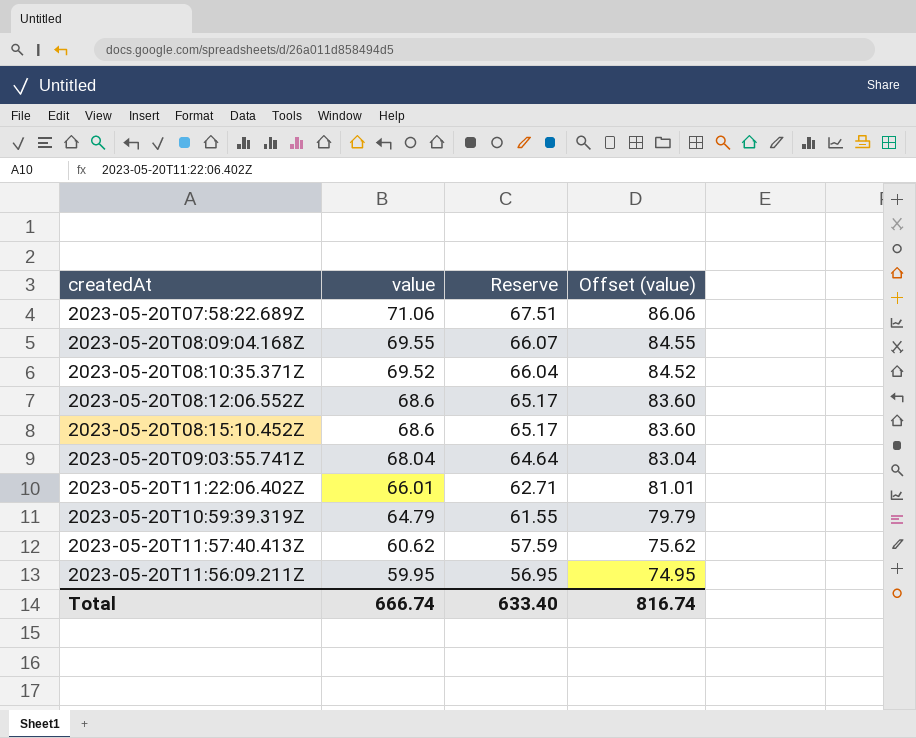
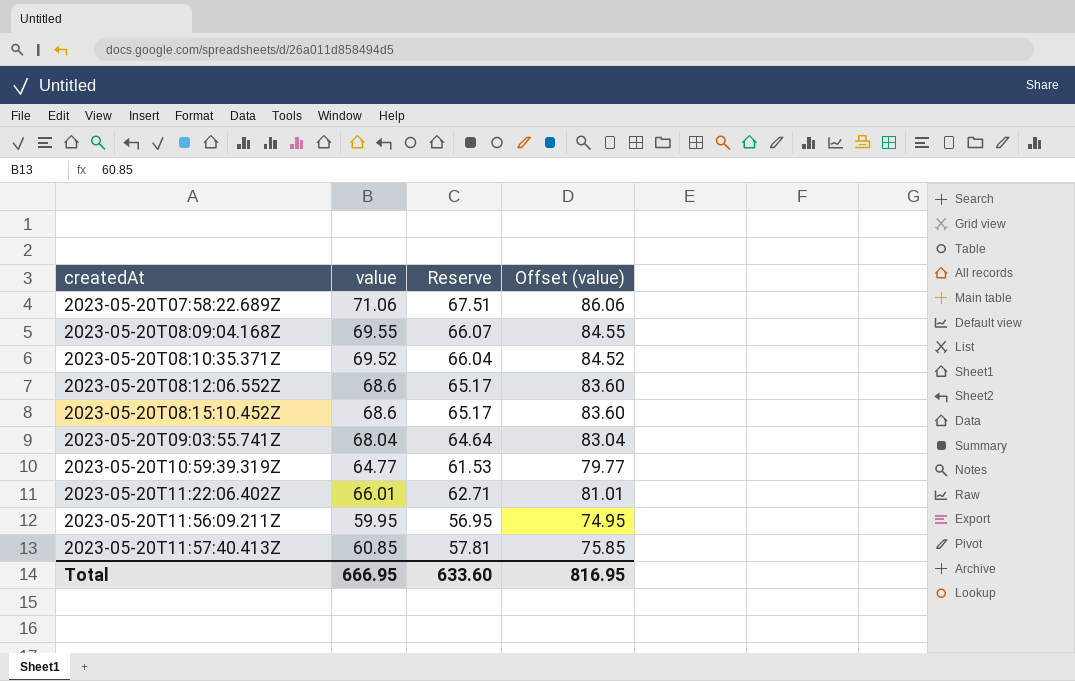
row order: value descending -> createdAt ascending
2023-05-20T10:59:39.319Z | value: 64.79 -> 64.77
2023-05-20T10:59:39.319Z | Reserve: 61.55 -> 61.53
2023-05-20T10:59:39.319Z | Offset (value): 79.79 -> 79.77
2023-05-20T11:57:40.413Z | value: 60.62 -> 60.85
2023-05-20T11:57:40.413Z | Reserve: 57.59 -> 57.81
2023-05-20T11:57:40.413Z | Offset (value): 75.62 -> 75.85
Total | value: 666.74 -> 666.95
Total | Reserve: 633.40 -> 633.60
Total | Offset (value): 816.74 -> 816.95

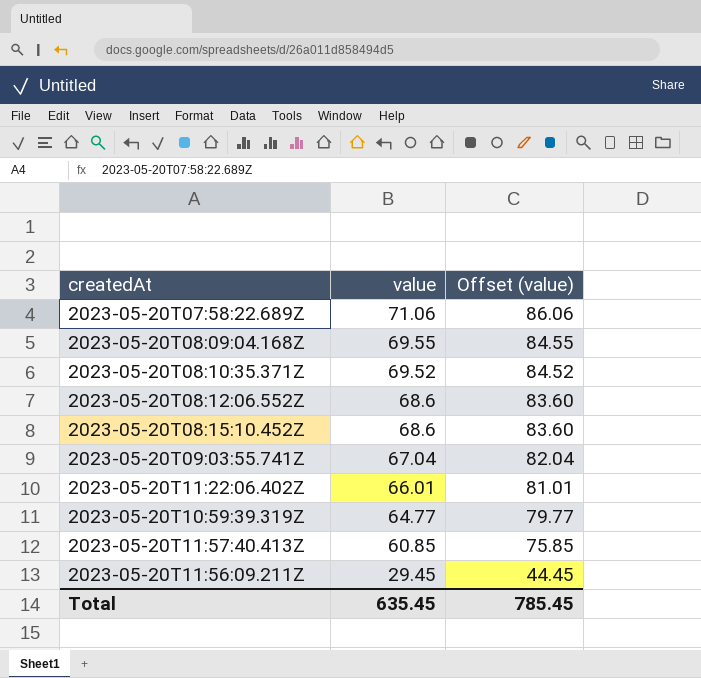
row order: createdAt ascending -> value descending
column Reserve | formula: [value] * 0.95 -> none
2023-05-20T09:03:55.741Z | value: 68.04 -> 67.04
2023-05-20T09:03:55.741Z | Offset (value): 83.04 -> 82.04
2023-05-20T11:56:09.211Z | value: 59.95 -> 29.45
2023-05-20T11:56:09.211Z | Offset (value): 74.95 -> 44.45
Total | value: 666.95 -> 635.45
Total | Offset (value): 816.95 -> 785.45

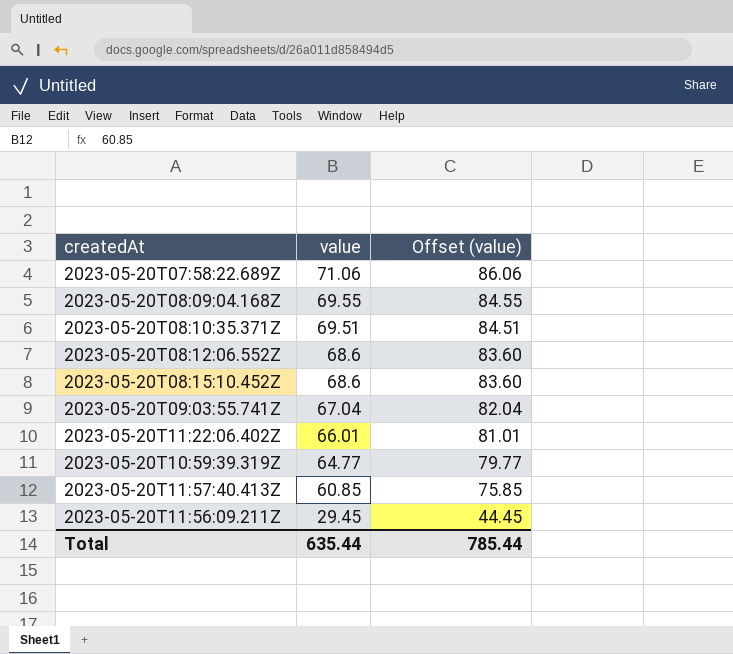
2023-05-20T08:10:35.371Z | value: 69.52 -> 69.51
2023-05-20T08:10:35.371Z | Offset (value): 84.52 -> 84.51
Total | value: 635.45 -> 635.44
Total | Offset (value): 785.45 -> 785.44

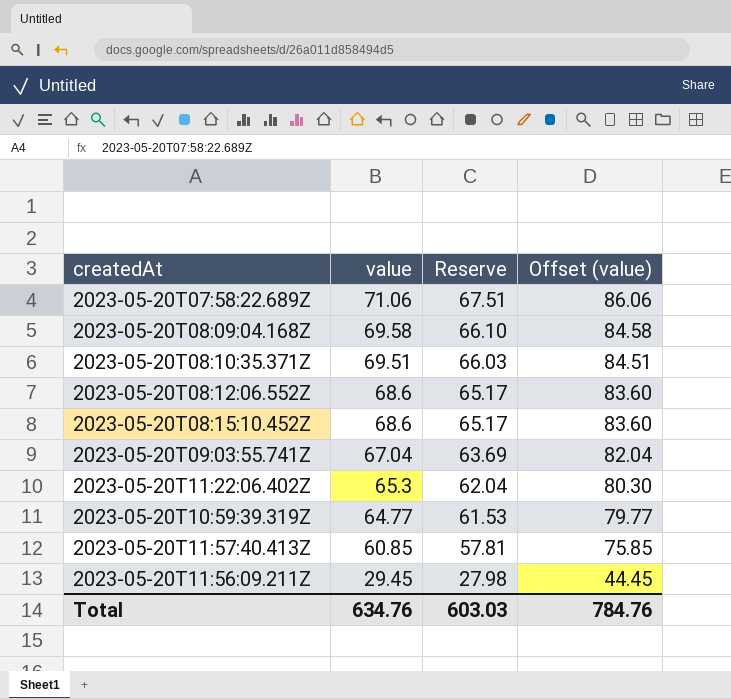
column Reserve | formula: none -> [value] * 0.95
2023-05-20T08:09:04.168Z | value: 69.55 -> 69.58
2023-05-20T08:09:04.168Z | Offset (value): 84.55 -> 84.58
2023-05-20T11:22:06.402Z | value: 66.01 -> 65.3
2023-05-20T11:22:06.402Z | Offset (value): 81.01 -> 80.30
Total | value: 635.44 -> 634.76
Total | Offset (value): 785.44 -> 784.76

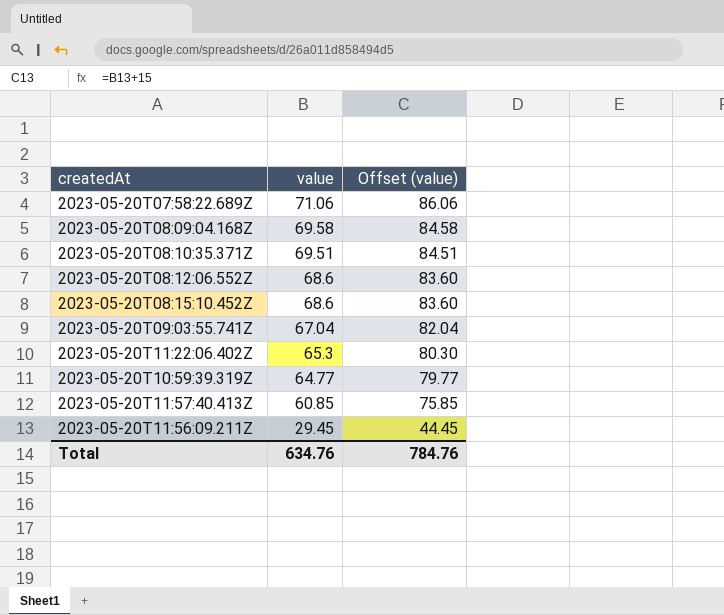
column Reserve | formula: [value] * 0.95 -> none

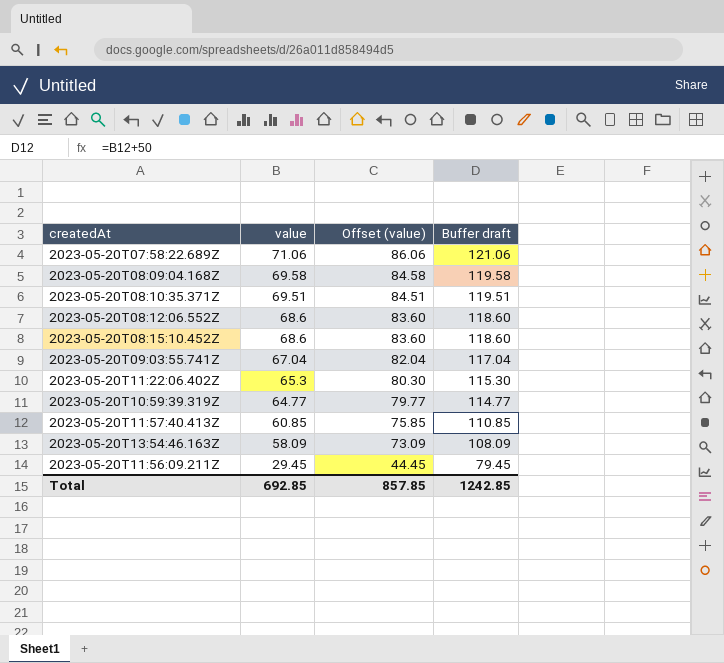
column Buffer draft | formula: none -> [value] + 50
row 2023-05-20T13:54:46.163Z: none -> 58.09 | 73.09 | 108.09
Total | value: 634.76 -> 692.85
Total | Offset (value): 784.76 -> 857.85

